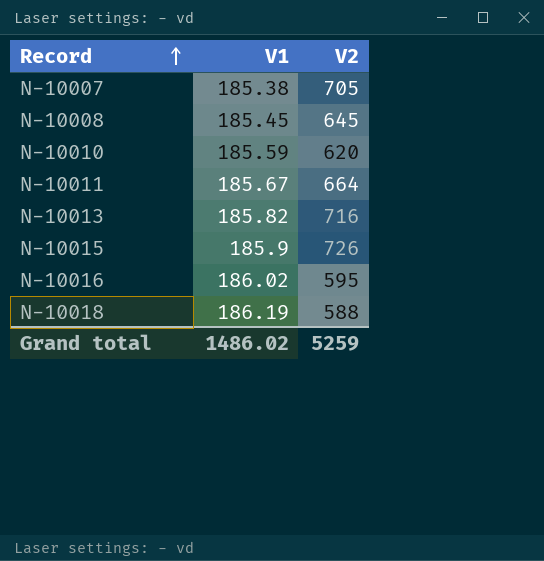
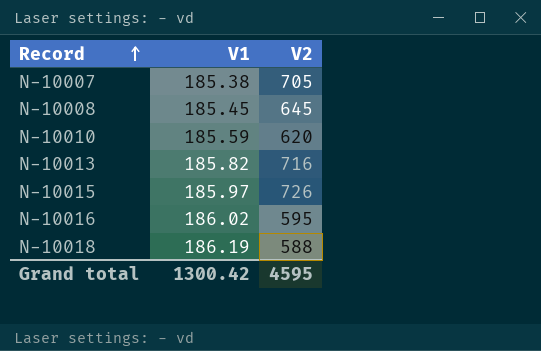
row N-10011: 185.67 | 664 -> none
N-10015 | V1: 185.9 -> 185.97
Grand total | V1: 1486.02 -> 1300.42
Grand total | V2: 5259 -> 4595

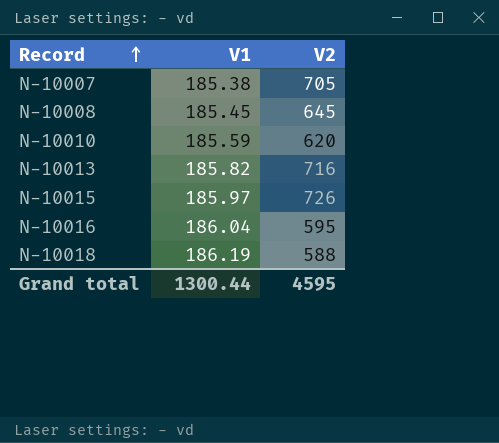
N-10016 | V1: 186.02 -> 186.04
Grand total | V1: 1300.42 -> 1300.44

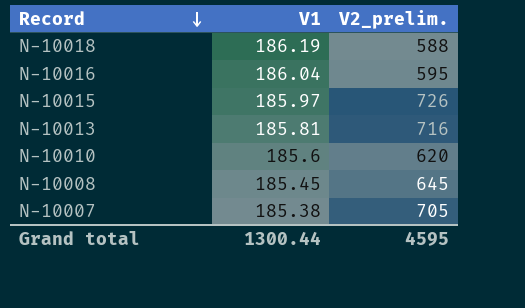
row order: Record ascending -> Record descending
column name: V2 -> V2_prelim.
N-10013 | V1: 185.82 -> 185.81
N-10010 | V1: 185.59 -> 185.6

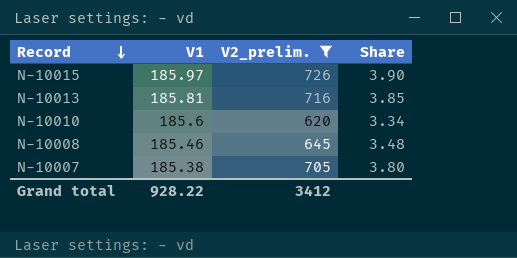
filter: none -> V2_prelim. >= 620
column Share | formula: none -> [V2_prelim.] / [V1]
N-10008 | V1: 185.45 -> 185.46
Grand total | V1: 1300.44 -> 928.22
Grand total | V2_prelim.: 4595 -> 3412

